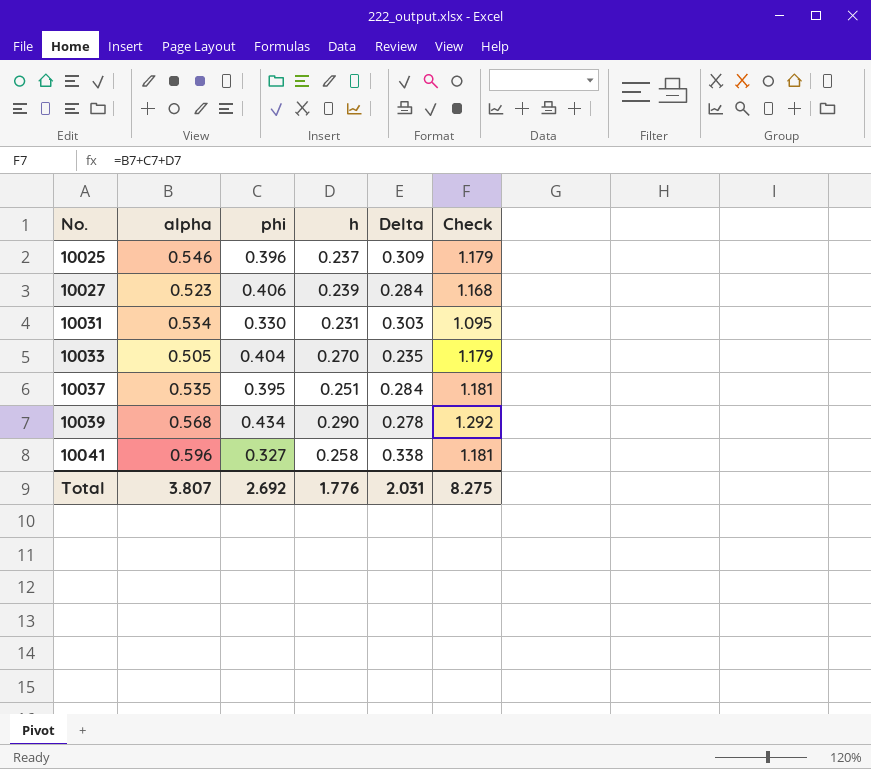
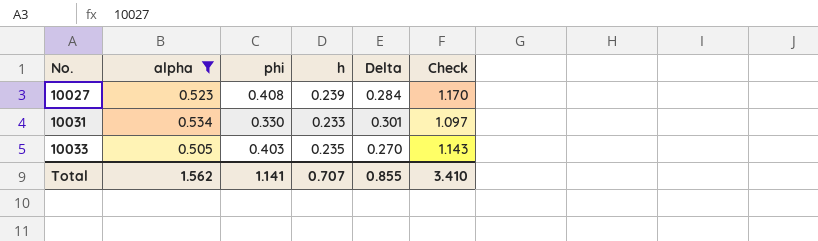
filter: none -> alpha <= 0.534
10027 | phi: 0.406 -> 0.408
10027 | Check: 1.168 -> 1.170
10031 | h: 0.231 -> 0.233
10031 | Delta: 0.303 -> 0.301
10031 | Check: 1.095 -> 1.097
10033 | phi: 0.404 -> 0.403
10033 | h: 0.270 -> 0.235
10033 | Delta: 0.235 -> 0.270
10033 | Check: 1.179 -> 1.143
Total | alpha: 3.807 -> 1.562
Total | phi: 2.692 -> 1.141
Total | h: 1.776 -> 0.707
Total | Delta: 2.031 -> 0.855
Total | Check: 8.275 -> 3.410

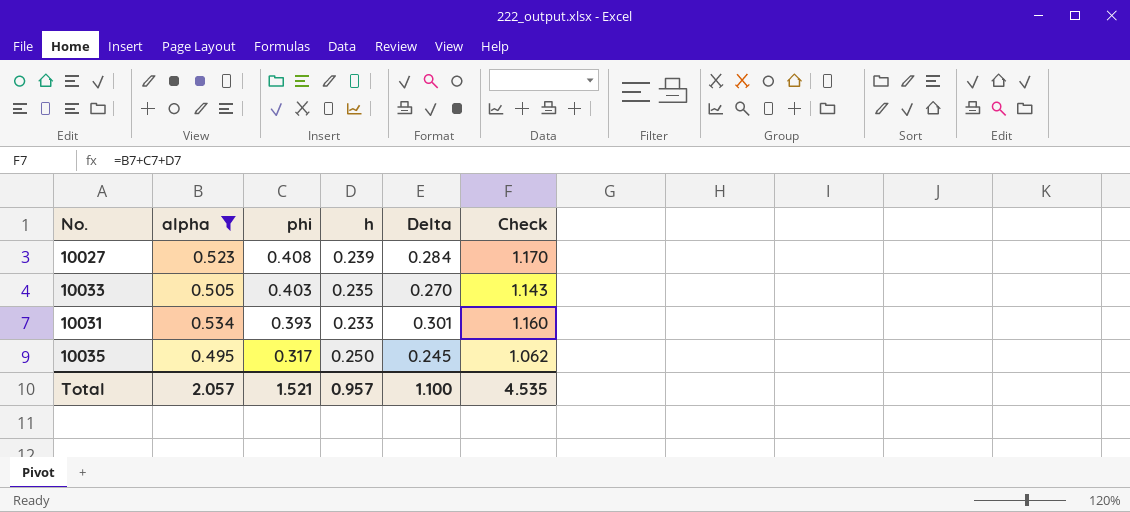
row order: No. ascending -> phi descending
10031 | phi: 0.330 -> 0.393
10031 | Check: 1.097 -> 1.160
row 10035: none -> 0.495 | 0.317 | 0.250 | 0.245 | 1.062
Total | alpha: 1.562 -> 2.057
Total | phi: 1.141 -> 1.521
Total | h: 0.707 -> 0.957
Total | Delta: 0.855 -> 1.100
Total | Check: 3.410 -> 4.535

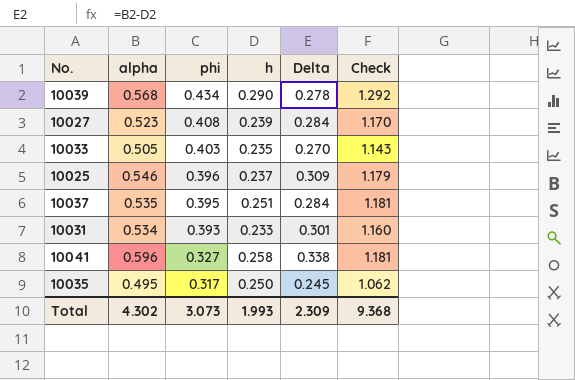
filter: alpha <= 0.534 -> none
Total | alpha: 2.057 -> 4.302
Total | phi: 1.521 -> 3.073
Total | h: 0.957 -> 1.993
Total | Delta: 1.100 -> 2.309
Total | Check: 4.535 -> 9.368

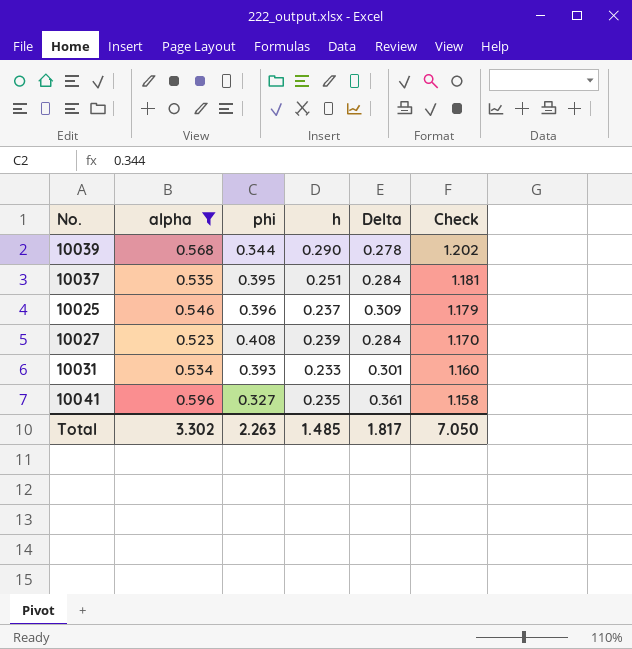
filter: none -> alpha >= 0.523
row order: phi descending -> Check descending
10039 | phi: 0.434 -> 0.344
10039 | Check: 1.292 -> 1.202
10041 | h: 0.258 -> 0.235
10041 | Delta: 0.338 -> 0.361
10041 | Check: 1.181 -> 1.158
Total | alpha: 4.302 -> 3.302
Total | phi: 3.073 -> 2.263
Total | h: 1.993 -> 1.485
Total | Delta: 2.309 -> 1.817
Total | Check: 9.368 -> 7.050

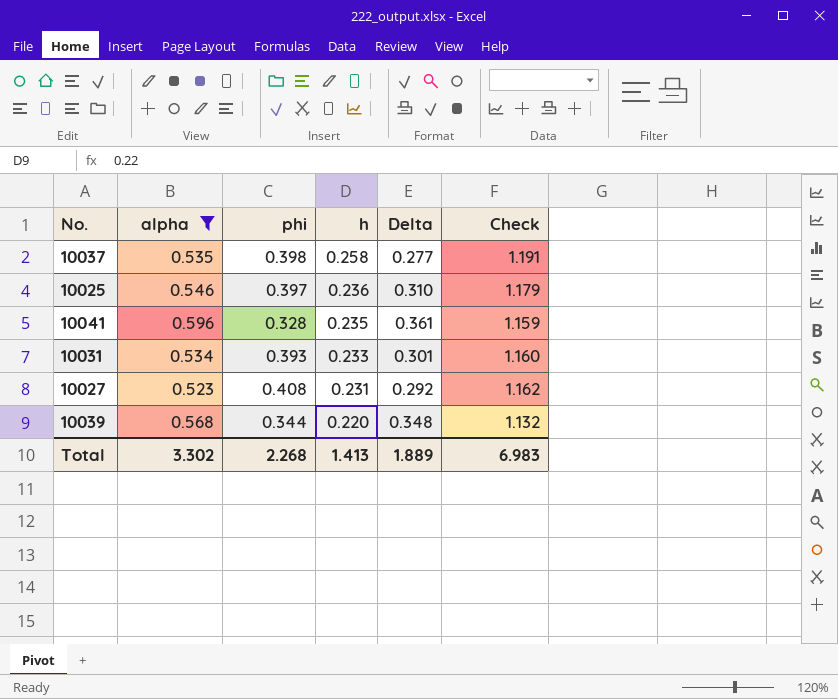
row order: Check descending -> h descending
10037 | phi: 0.395 -> 0.398
10037 | h: 0.251 -> 0.258
10037 | Delta: 0.284 -> 0.277
10037 | Check: 1.181 -> 1.191
10025 | phi: 0.396 -> 0.397
10025 | h: 0.237 -> 0.236
10025 | Delta: 0.309 -> 0.310
10041 | phi: 0.327 -> 0.328
10041 | Check: 1.158 -> 1.159
10027 | h: 0.239 -> 0.231
10027 | Delta: 0.284 -> 0.292
10027 | Check: 1.170 -> 1.162
10039 | h: 0.290 -> 0.220
10039 | Delta: 0.278 -> 0.348
10039 | Check: 1.202 -> 1.132
Total | phi: 2.263 -> 2.268
Total | h: 1.485 -> 1.413
Total | Delta: 1.817 -> 1.889
Total | Check: 7.050 -> 6.983

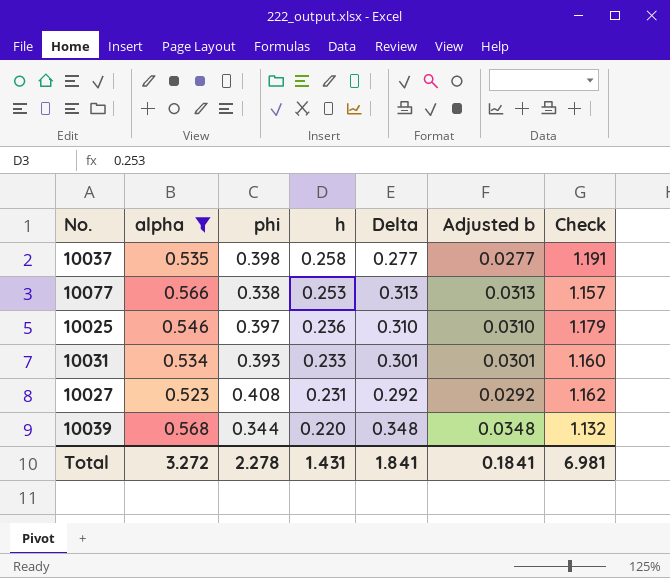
column Adjusted b | formula: none -> [Delta] * 0.1
row 10041: 0.596 | 0.328 | 0.235 | 0.361 | 1.159 -> none
row 10077: none -> 0.566 | 0.338 | 0.253 | 0.313 | 0.0313 | 1.157
Total | alpha: 3.302 -> 3.272
Total | phi: 2.268 -> 2.278
Total | h: 1.413 -> 1.431
Total | Delta: 1.889 -> 1.841
Total | Check: 6.983 -> 6.981

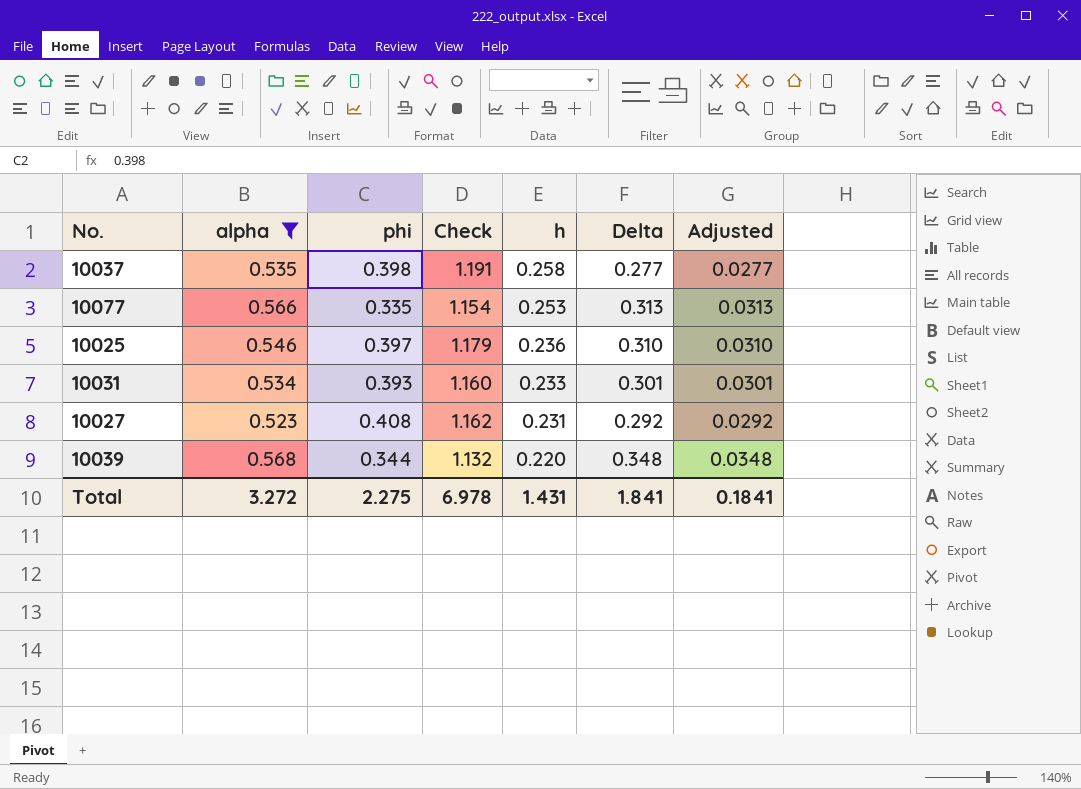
column Check | position: 7 -> 4
column name: Adjusted b -> Adjusted
10077 | phi: 0.338 -> 0.335
10077 | Check: 1.157 -> 1.154
Total | phi: 2.278 -> 2.275
Total | Check: 6.981 -> 6.978

